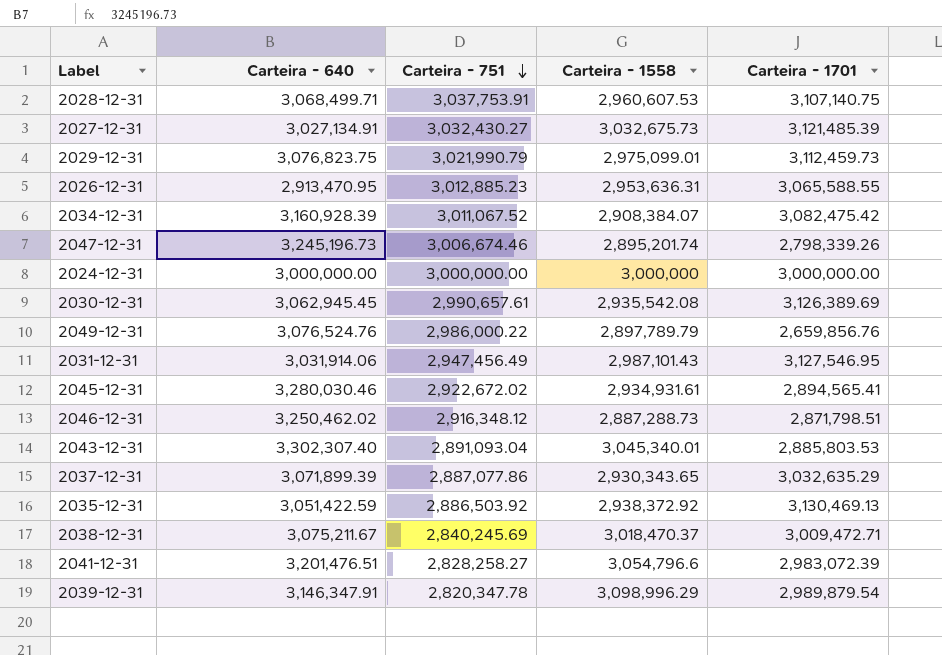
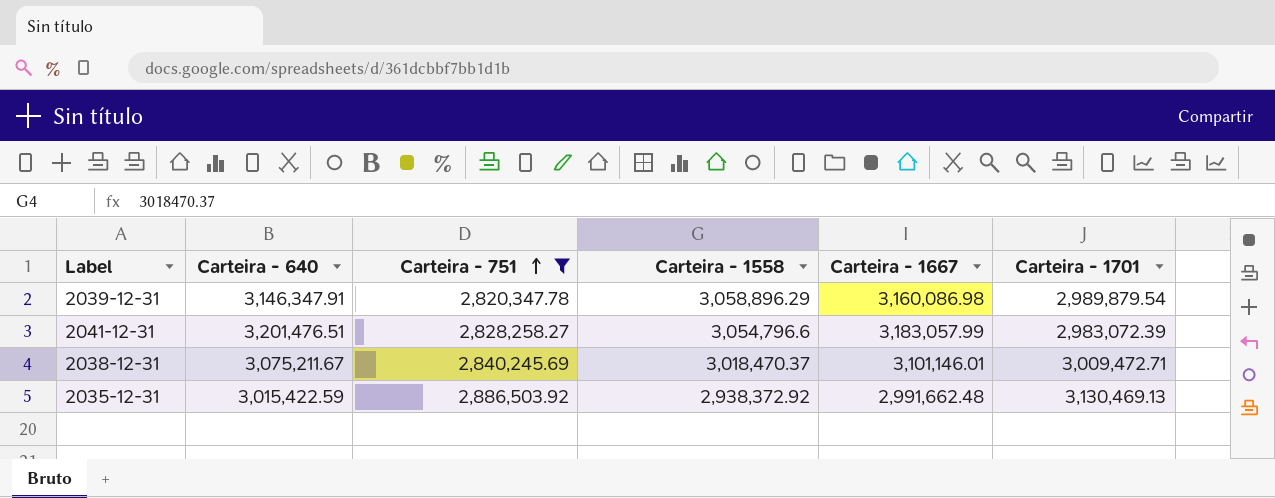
filter: none -> Carteira - 751 <= 2,886,503.92
row order: Carteira - 751 descending -> Carteira - 751 ascending
column Carteira - 1667 | position: none -> 5
2039-12-31 | Carteira - 1558: 3,098,996.29 -> 3,058,896.29
2035-12-31 | Carteira - 640: 3,051,422.59 -> 3,015,422.59

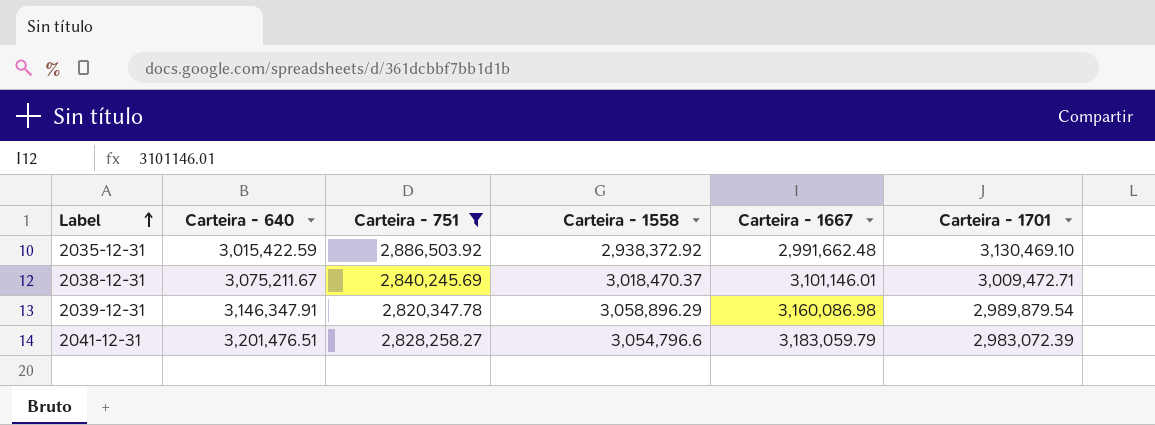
row order: Carteira - 751 ascending -> Label ascending
2035-12-31 | Carteira - 1701: 3,130,469.13 -> 3,130,469.10
2041-12-31 | Carteira - 1667: 3,183,057.99 -> 3,183,059.79

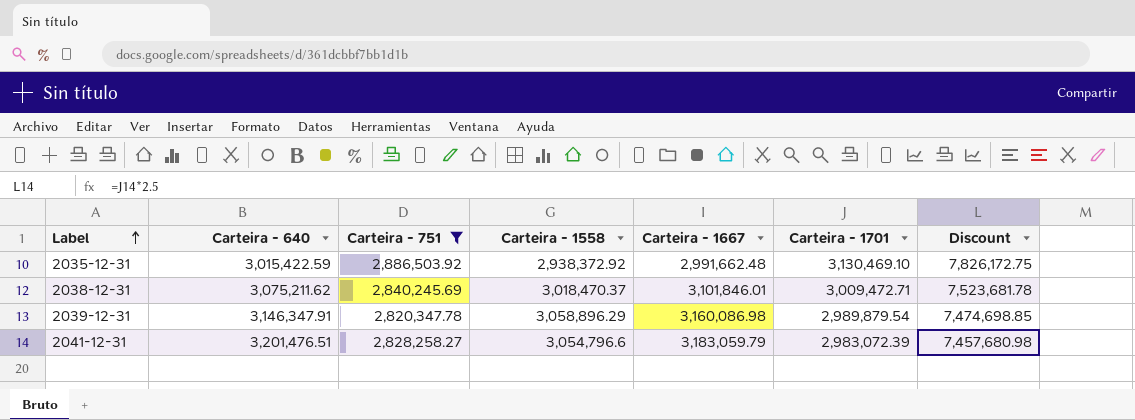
column Discount | formula: none -> [Carteira - 1701] * 2.5
2038-12-31 | Carteira - 640: 3,075,211.67 -> 3,075,211.62
2038-12-31 | Carteira - 1667: 3,101,146.01 -> 3,101,846.01

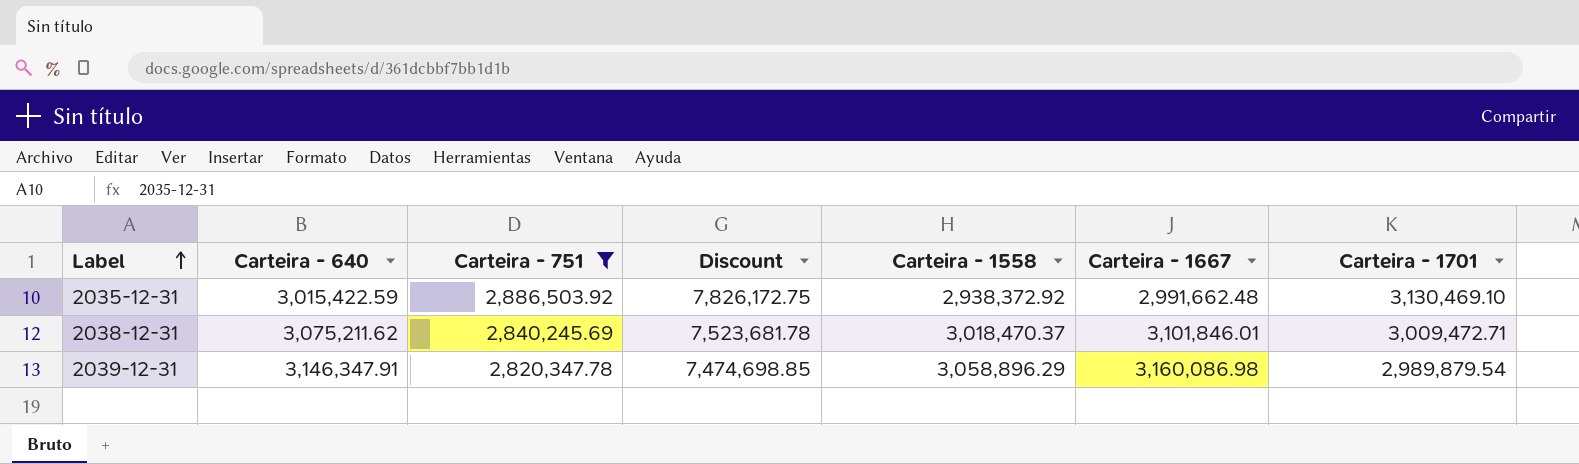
column Discount | position: 7 -> 4
row 2041-12-31: 3,201,476.51 | 2,828,258.27 | 3,054,796.6 | 3,183,059.79 | 2,983,072.39 | 7,457,680.98 -> none

